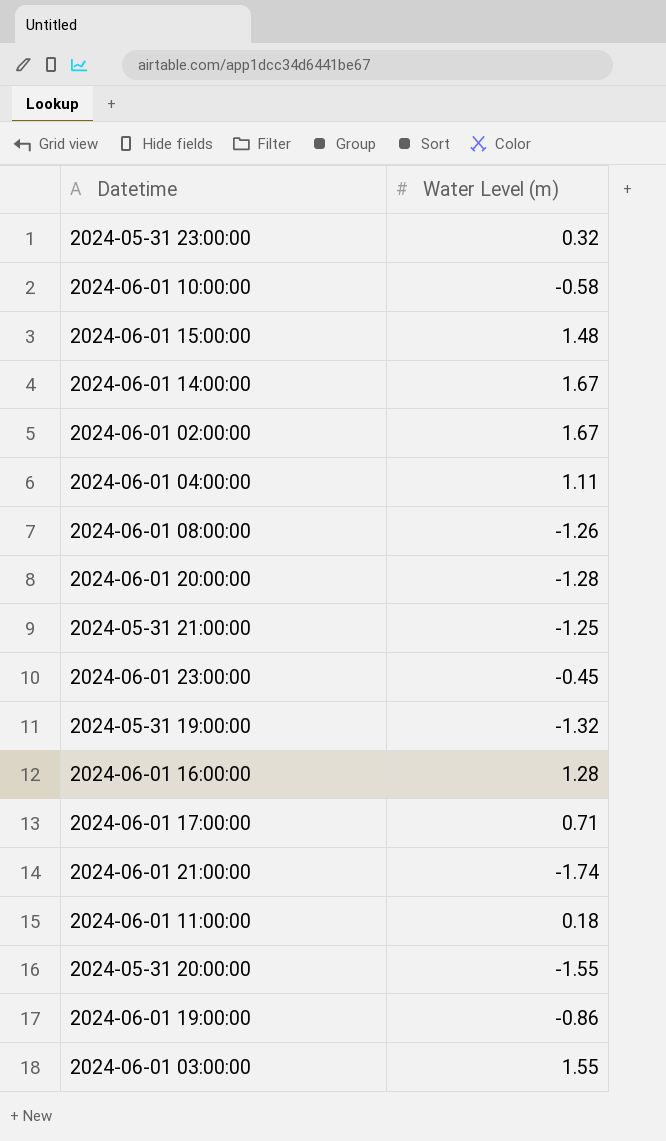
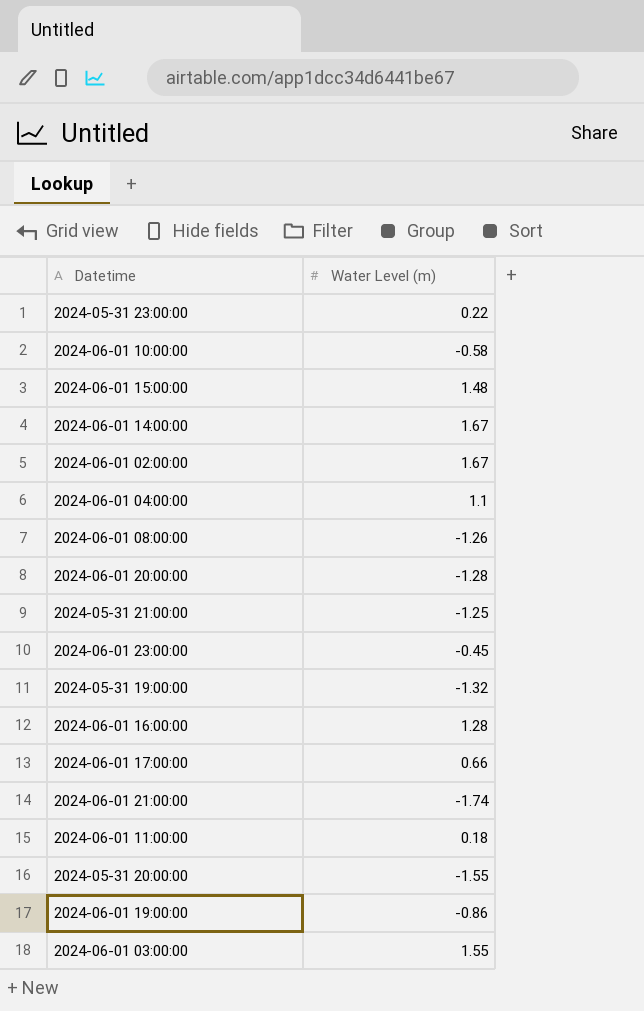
2024-05-31 23:00:00 | Water Level (m): 0.32 -> 0.22
2024-06-01 04:00:00 | Water Level (m): 1.11 -> 1.1
2024-06-01 17:00:00 | Water Level (m): 0.71 -> 0.66

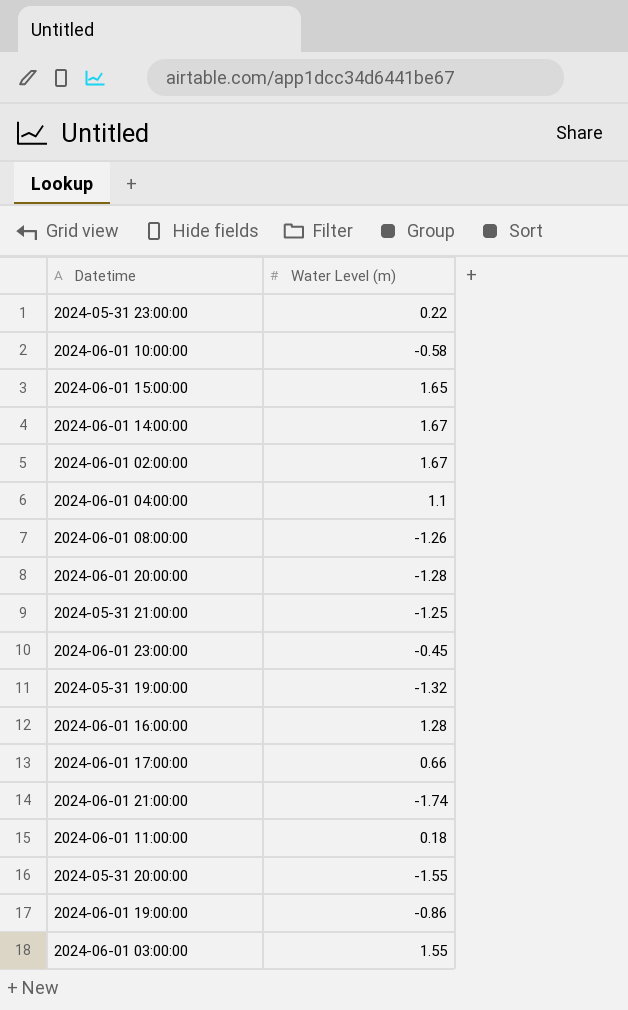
2024-06-01 15:00:00 | Water Level (m): 1.48 -> 1.65

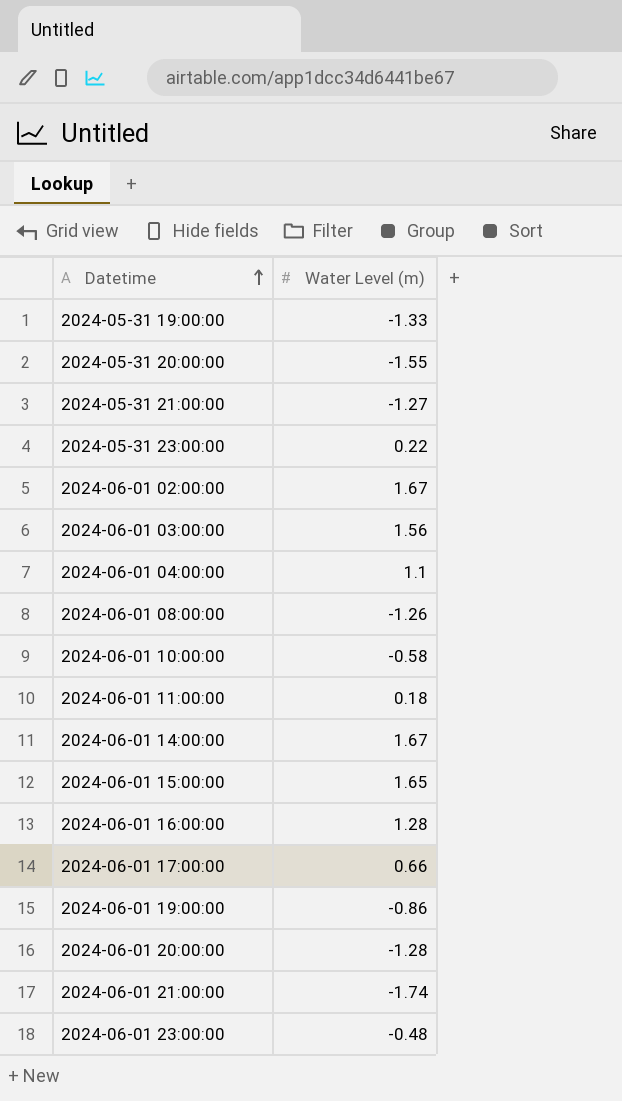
row order: none -> Datetime ascending
2024-05-31 19:00:00 | Water Level (m): -1.32 -> -1.33
2024-05-31 21:00:00 | Water Level (m): -1.25 -> -1.27
2024-06-01 03:00:00 | Water Level (m): 1.55 -> 1.56
2024-06-01 23:00:00 | Water Level (m): -0.45 -> -0.48

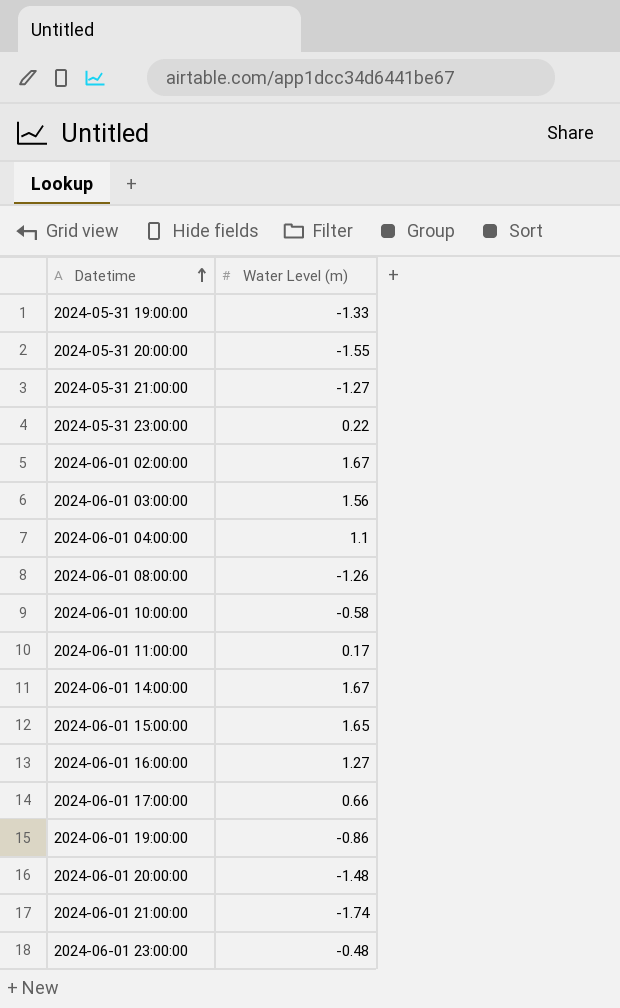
2024-06-01 11:00:00 | Water Level (m): 0.18 -> 0.17
2024-06-01 16:00:00 | Water Level (m): 1.28 -> 1.27
2024-06-01 20:00:00 | Water Level (m): -1.28 -> -1.48

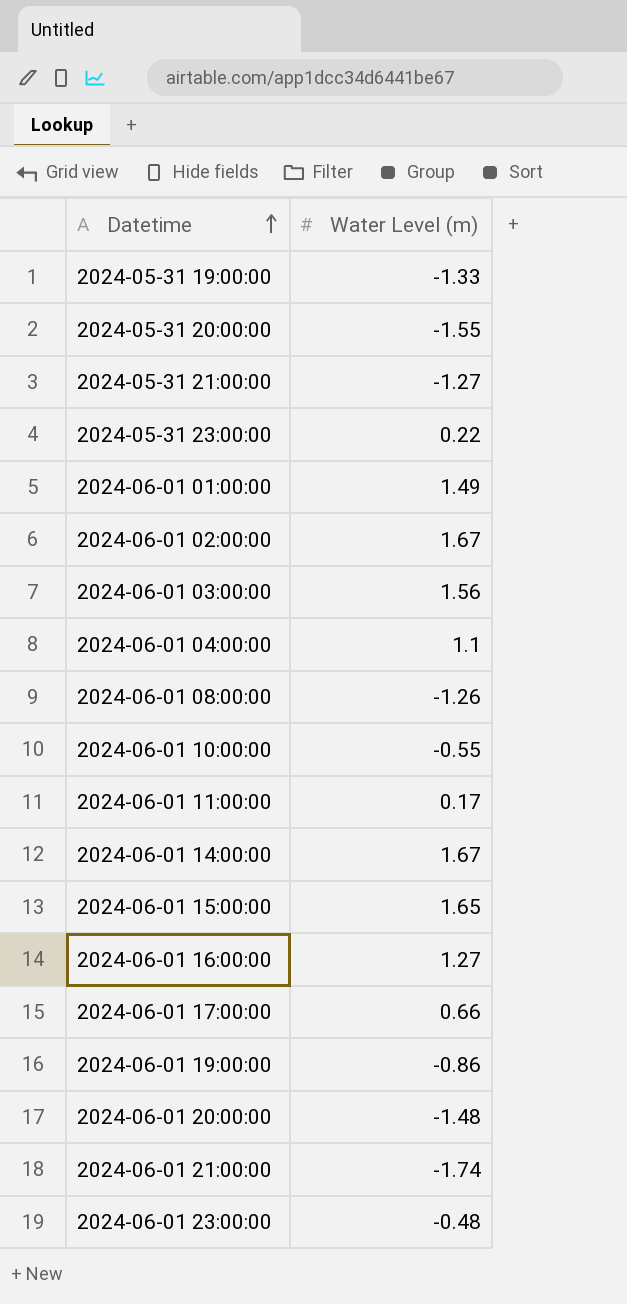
row 2024-06-01 01:00:00: none -> 1.49
2024-06-01 10:00:00 | Water Level (m): -0.58 -> -0.55

